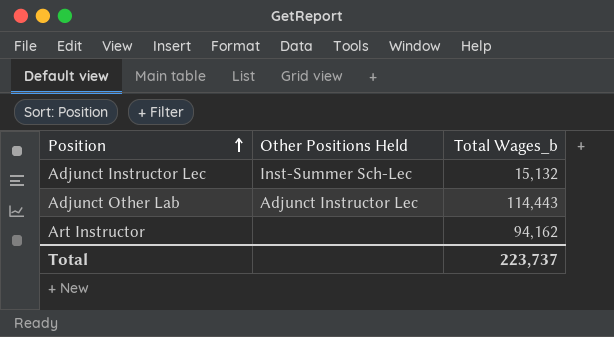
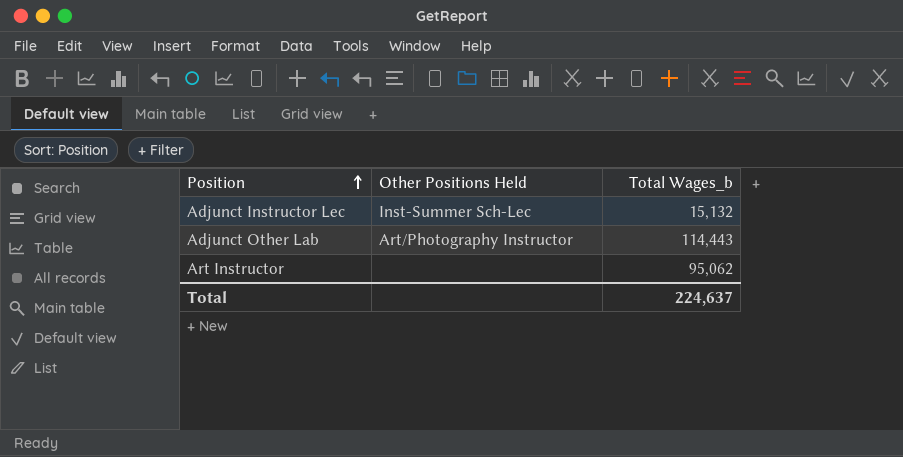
Adjunct Other Lab | Other Positions Held: Adjunct Instructor Lec -> Art/Photography Instructor
Art Instructor | Total Wages_b: 94,162 -> 95,062
Total | Total Wages_b: 223,737 -> 224,637

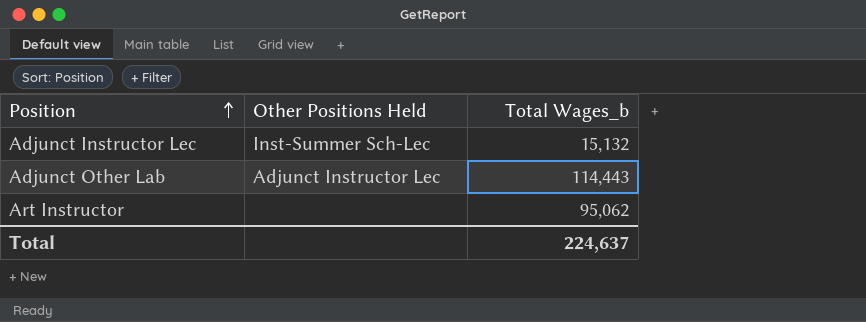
Adjunct Other Lab | Other Positions Held: Art/Photography Instructor -> Adjunct Instructor Lec

